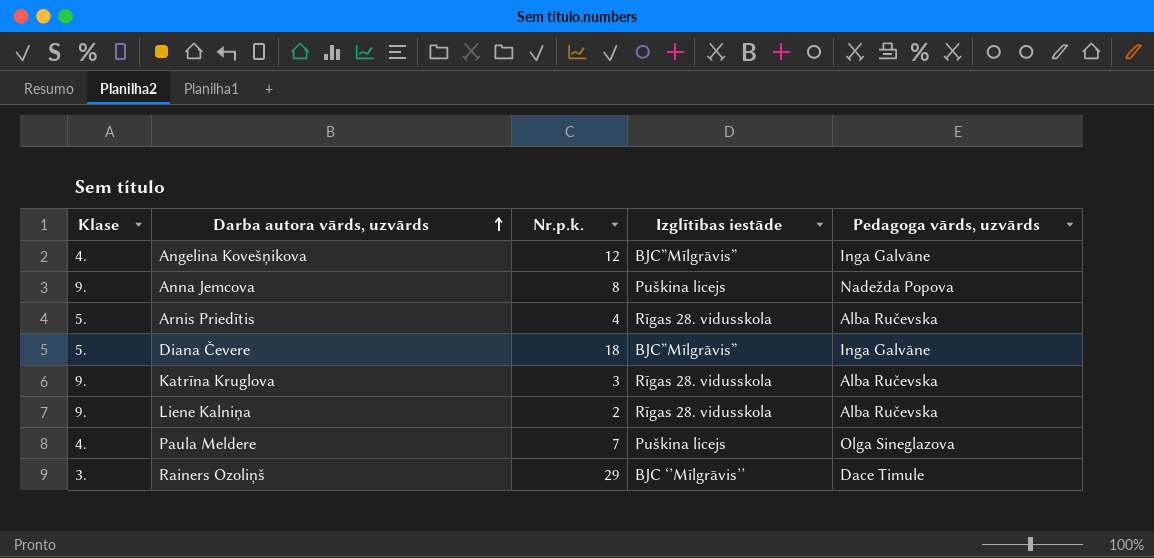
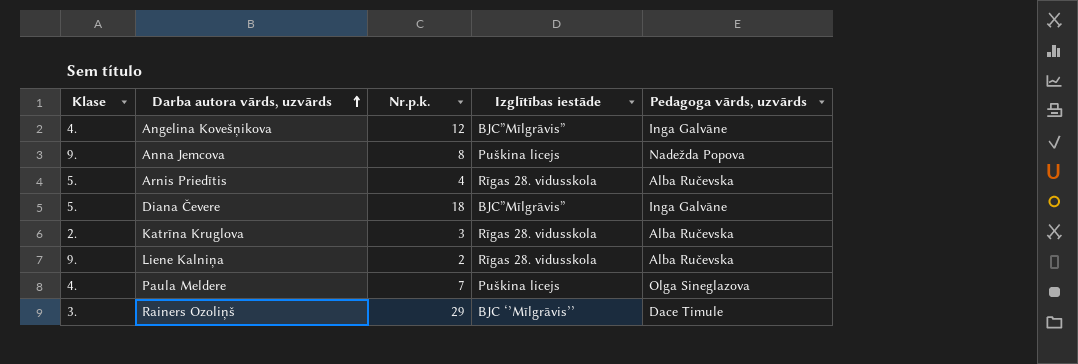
Katrīna Kruglova | Klase: 9. -> 2.

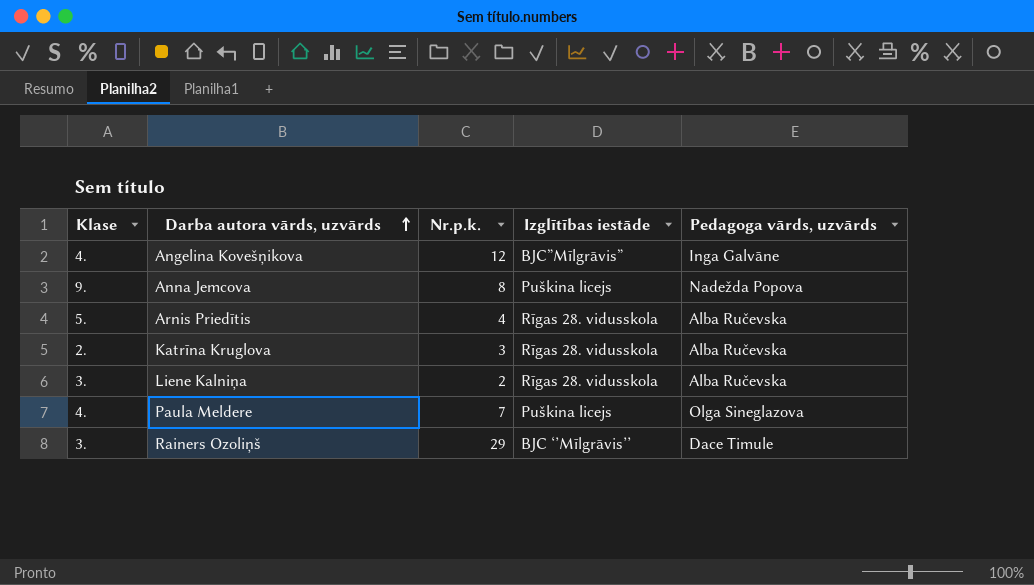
row Diana Čevere: 5. | 18 | BJC”Mīlgrāvis” | Inga Galvāne -> none
Liene Kalniņa | Klase: 9. -> 3.

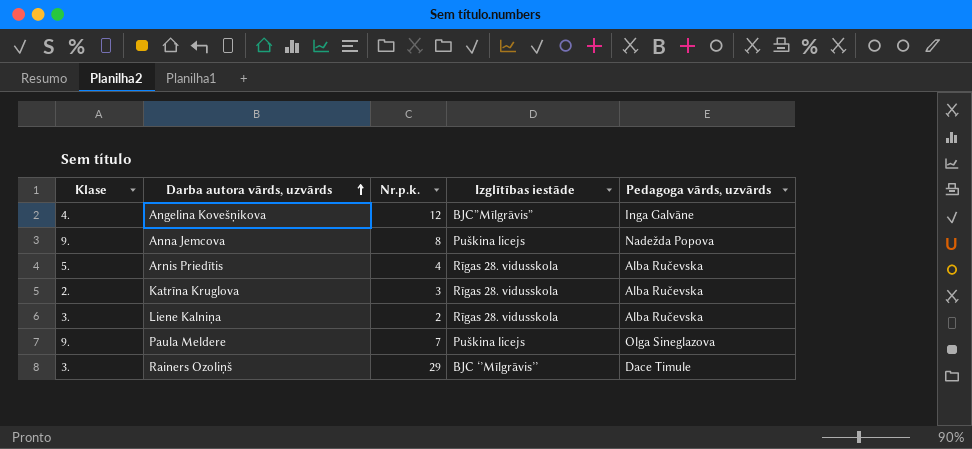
Paula Meldere | Klase: 4. -> 9.

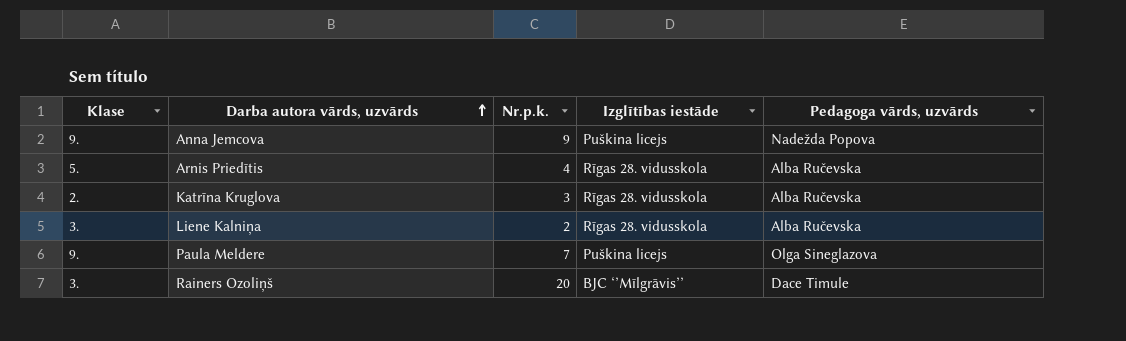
row Angelina Kovešņikova: 4. | 12 | BJC”Mīlgrāvis” | Inga Galvāne -> none
Anna Jemcova | Nr.p.k.: 8 -> 9
Rainers Ozoliņš | Nr.p.k.: 29 -> 20

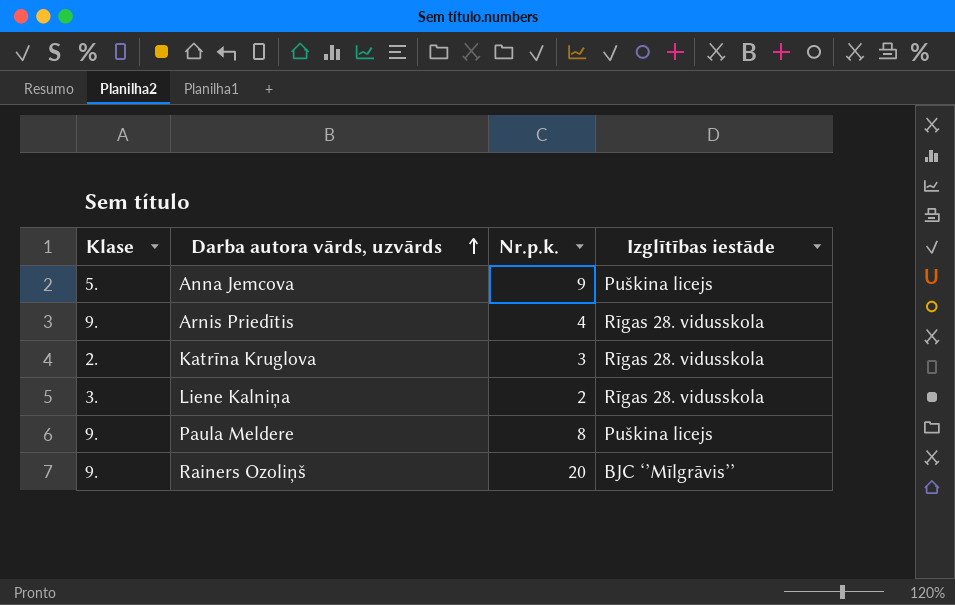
column Pedagoga vārds, uzvārds | position: 5 -> none
Anna Jemcova | Klase: 9. -> 5.
Arnis Priedītis | Klase: 5. -> 9.
Paula Meldere | Nr.p.k.: 7 -> 8
Rainers Ozoliņš | Klase: 3. -> 9.

